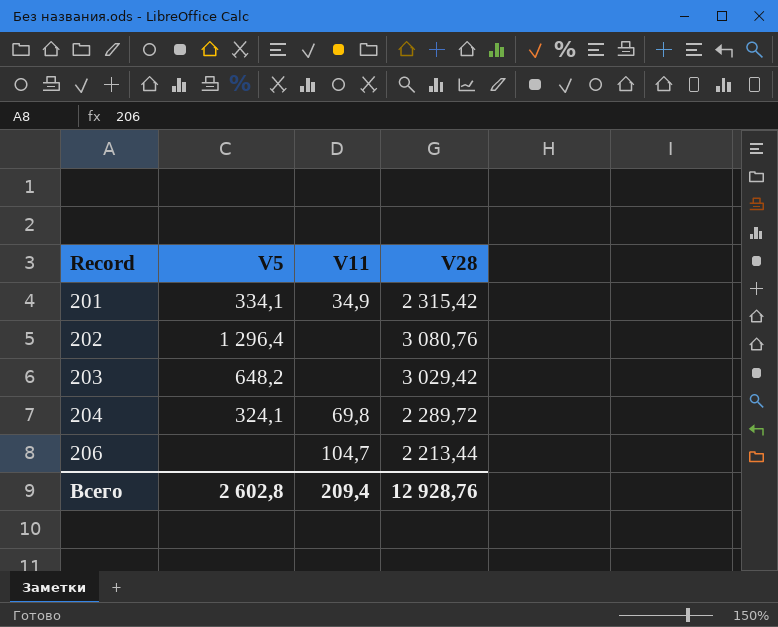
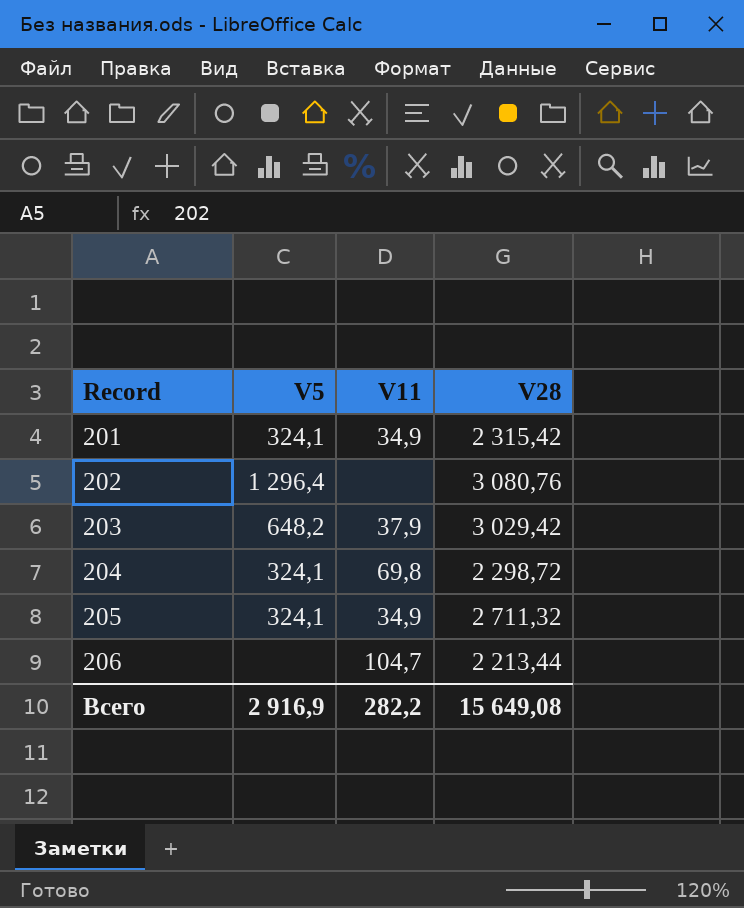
201 | V5: 334,1 -> 324,1
203 | V11: none -> 37,9
204 | V28: 2 289,72 -> 2 298,72
row 205: none -> 324,1 | 34,9 | 2 711,32
Всего | V5: 2 602,8 -> 2 916,9
Всего | V11: 209,4 -> 282,2
Всего | V28: 12 928,76 -> 15 649,08

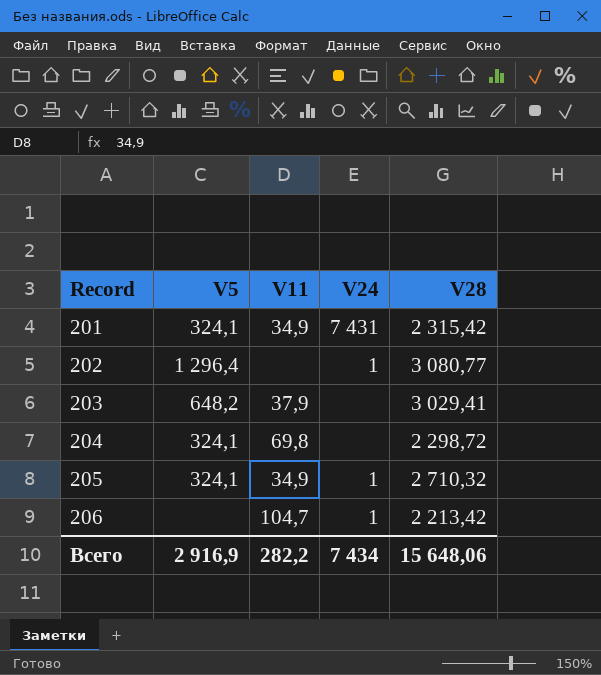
column V24 | position: none -> 4
202 | V28: 3 080,76 -> 3 080,77
203 | V28: 3 029,42 -> 3 029,41
205 | V28: 2 711,32 -> 2 710,32
206 | V28: 2 213,44 -> 2 213,42
Всего | V28: 15 649,08 -> 15 648,06

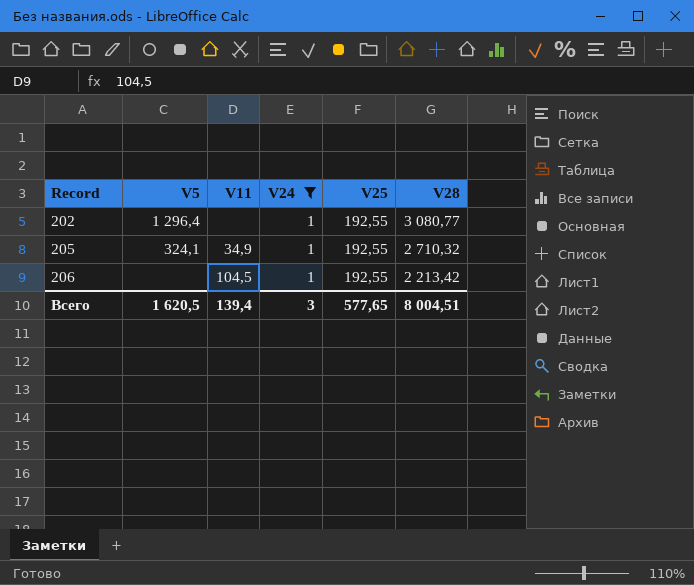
filter: none -> V24 = 1
column V25 | position: none -> 5
206 | V11: 104,7 -> 104,5
Всего | V5: 2 916,9 -> 1 620,5
Всего | V11: 282,2 -> 139,4
Всего | V24: 7 434 -> 3
Всего | V28: 15 648,06 -> 8 004,51

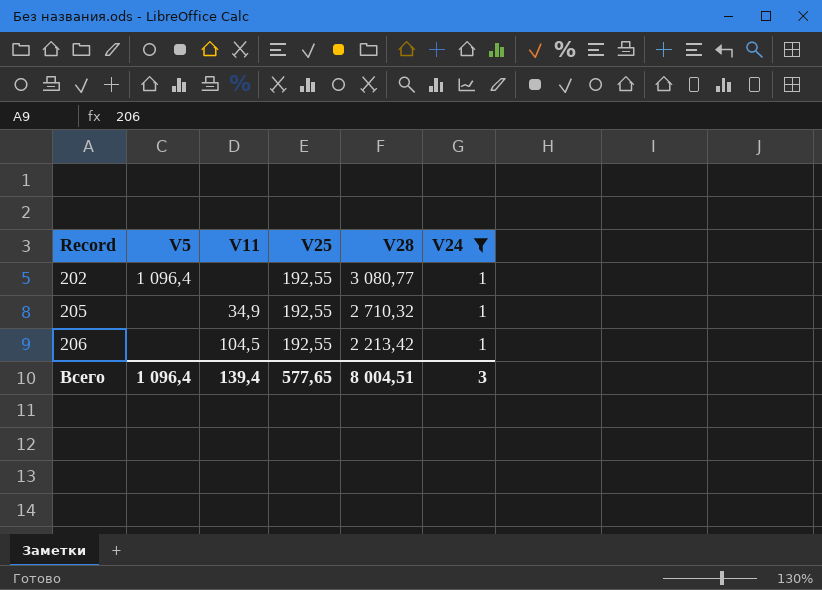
column V24 | position: 4 -> 6
202 | V5: 1 296,4 -> 1 096,4
205 | V5: 324,1 -> none
Всего | V5: 1 620,5 -> 1 096,4

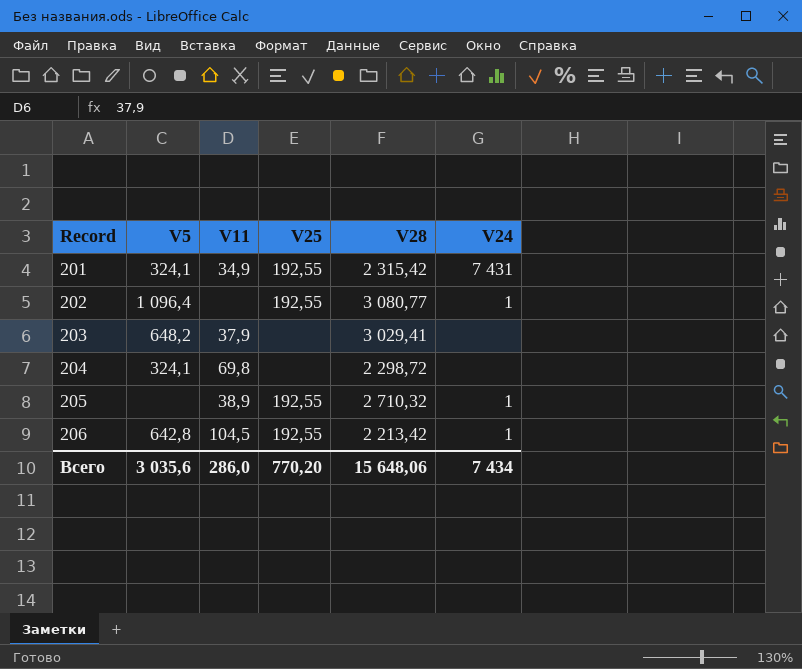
filter: V24 = 1 -> none
205 | V11: 34,9 -> 38,9
206 | V5: none -> 642,8
Всего | V5: 1 096,4 -> 3 035,6
Всего | V11: 139,4 -> 286,0
Всего | V25: 577,65 -> 770,20
Всего | V28: 8 004,51 -> 15 648,06
Всего | V24: 3 -> 7 434

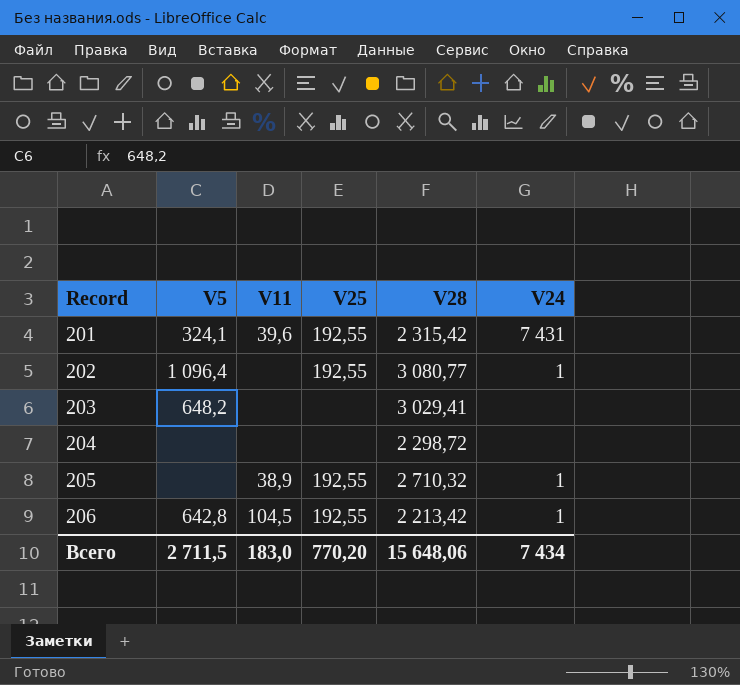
201 | V11: 34,9 -> 39,6
203 | V11: 37,9 -> none
204 | V5: 324,1 -> none
204 | V11: 69,8 -> none
Всего | V5: 3 035,6 -> 2 711,5
Всего | V11: 286,0 -> 183,0

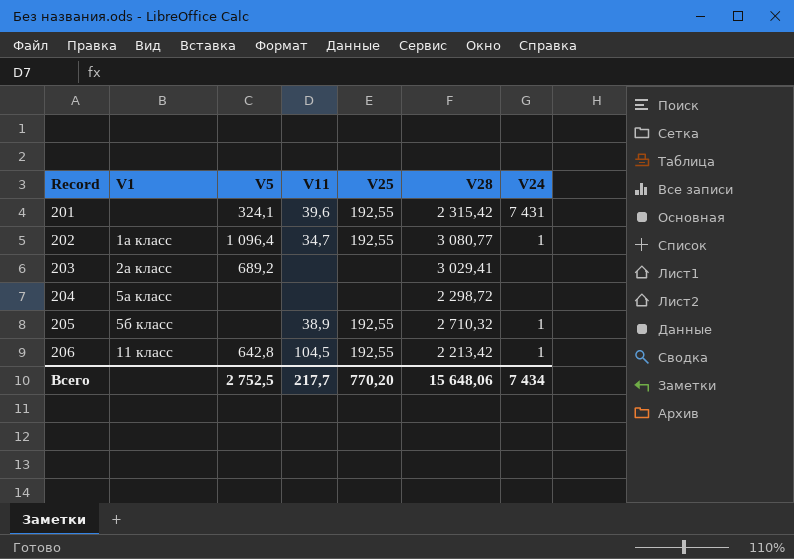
column V1 | position: none -> 2
202 | V11: none -> 34,7
203 | V5: 648,2 -> 689,2
Всего | V5: 2 711,5 -> 2 752,5
Всего | V11: 183,0 -> 217,7

